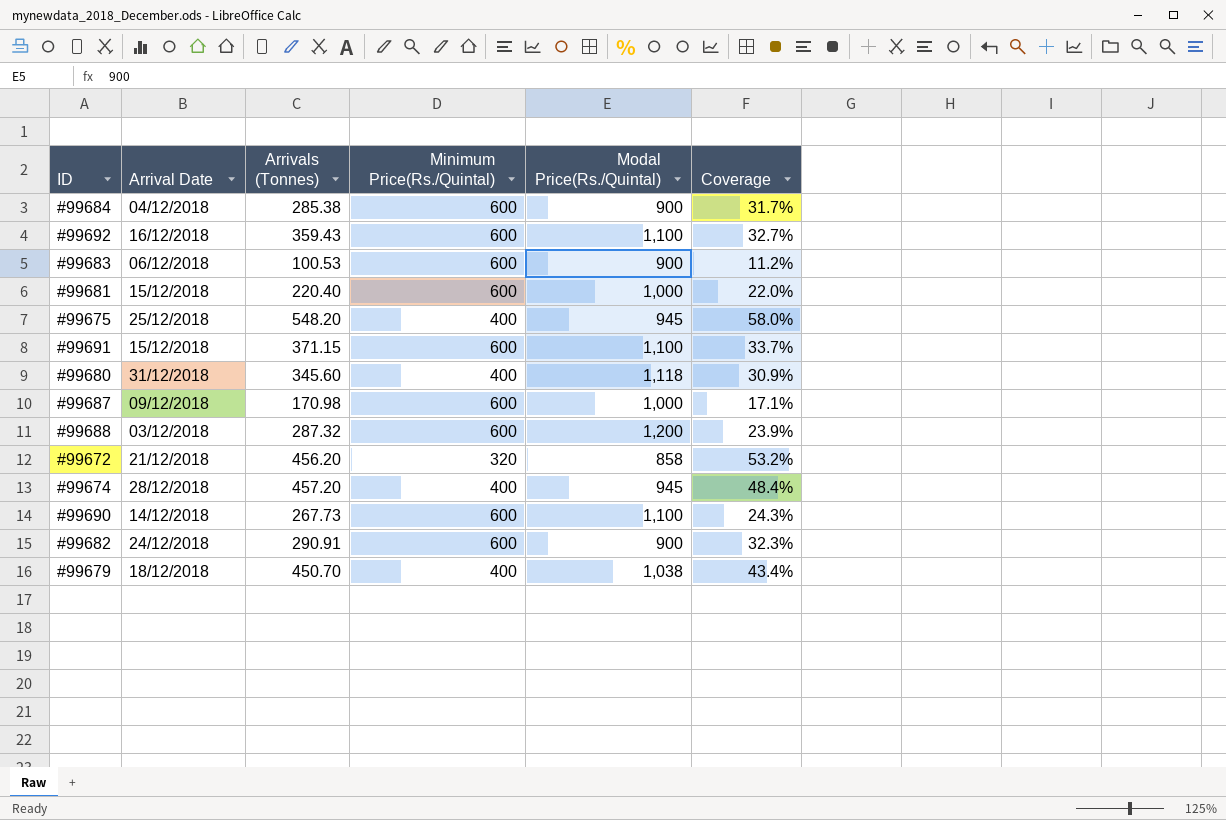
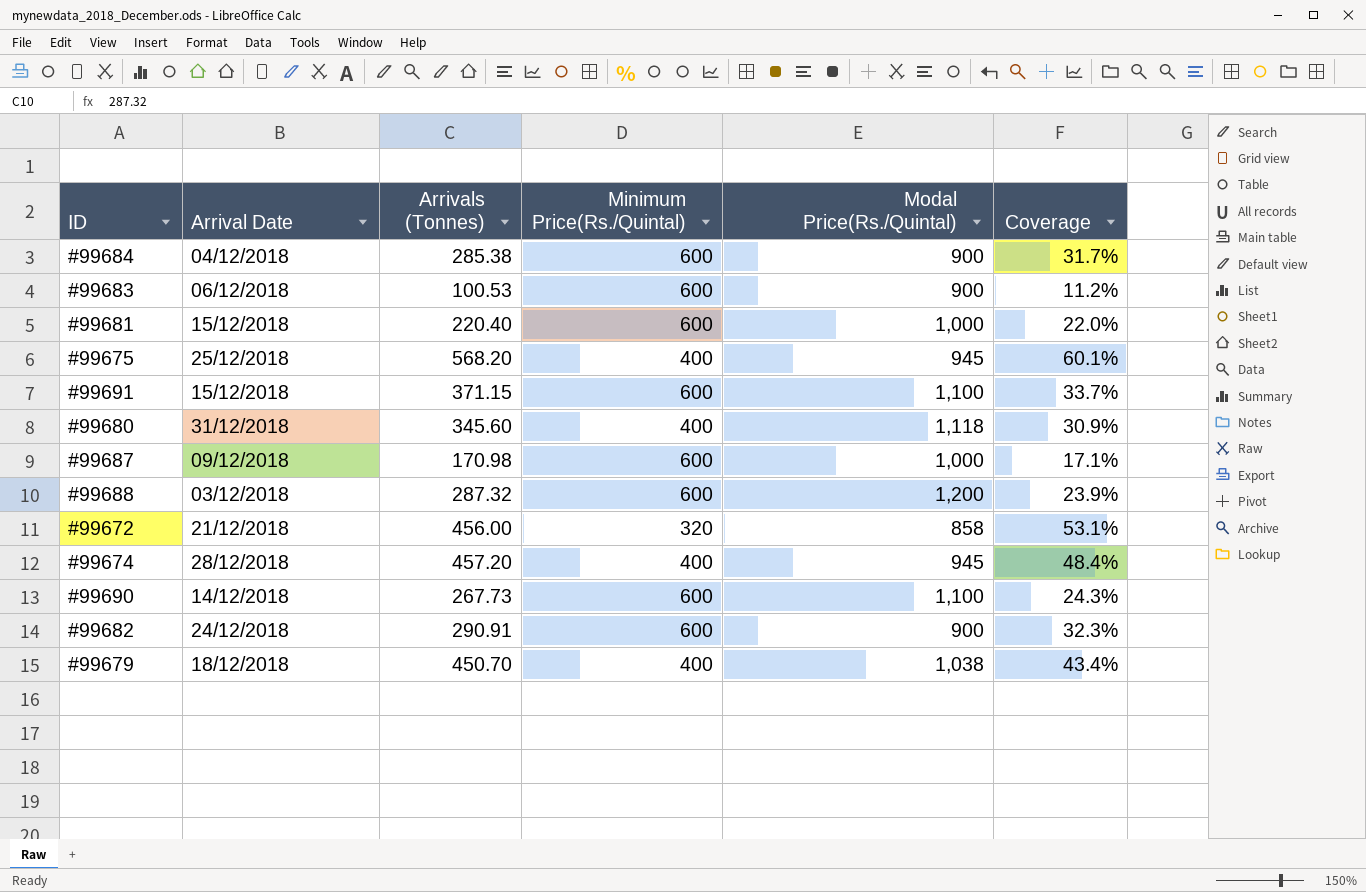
row #99692: 16/12/2018 | 359.43 | 600 | 1,100 | 32.7% -> none
#99675 | Arrivals (Tonnes): 548.20 -> 568.20
#99675 | Coverage: 58.0% -> 60.1%
#99672 | Arrivals (Tonnes): 456.20 -> 456.00
#99672 | Coverage: 53.2% -> 53.1%

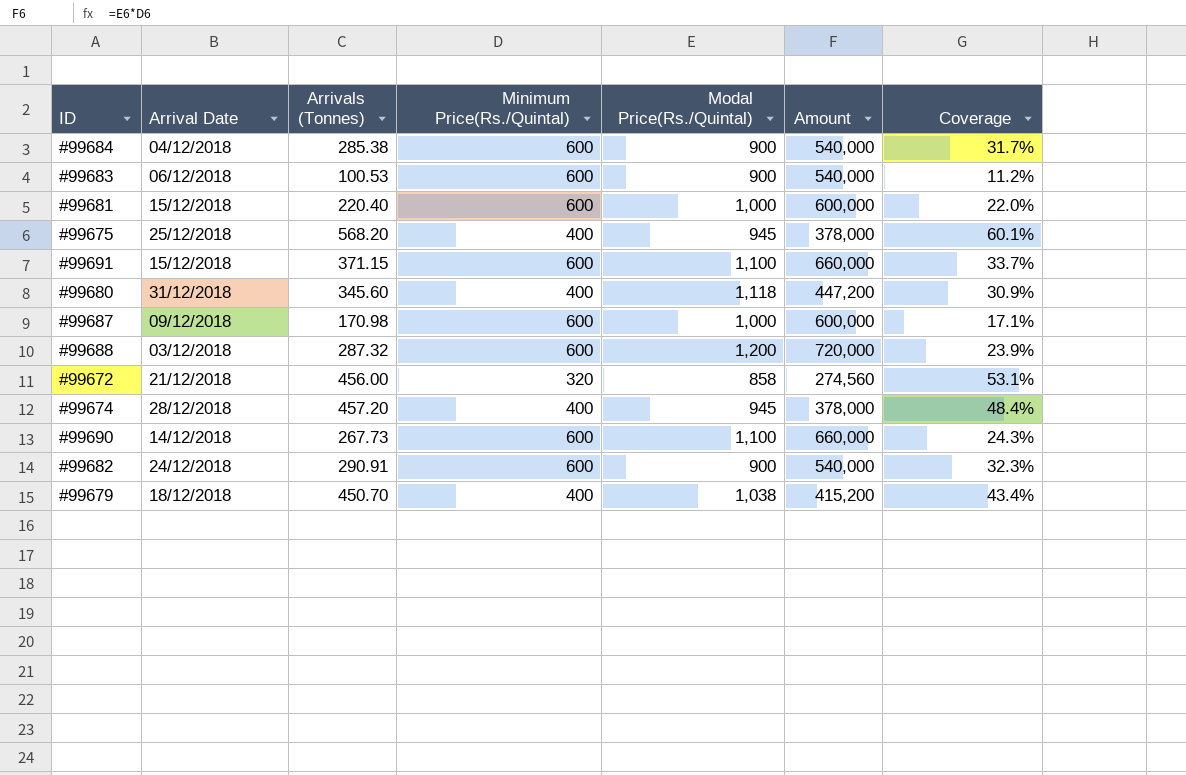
column Amount | formula: none -> [Minimum Price(Rs./Quintal)] * [Modal Price(Rs./Quintal)]

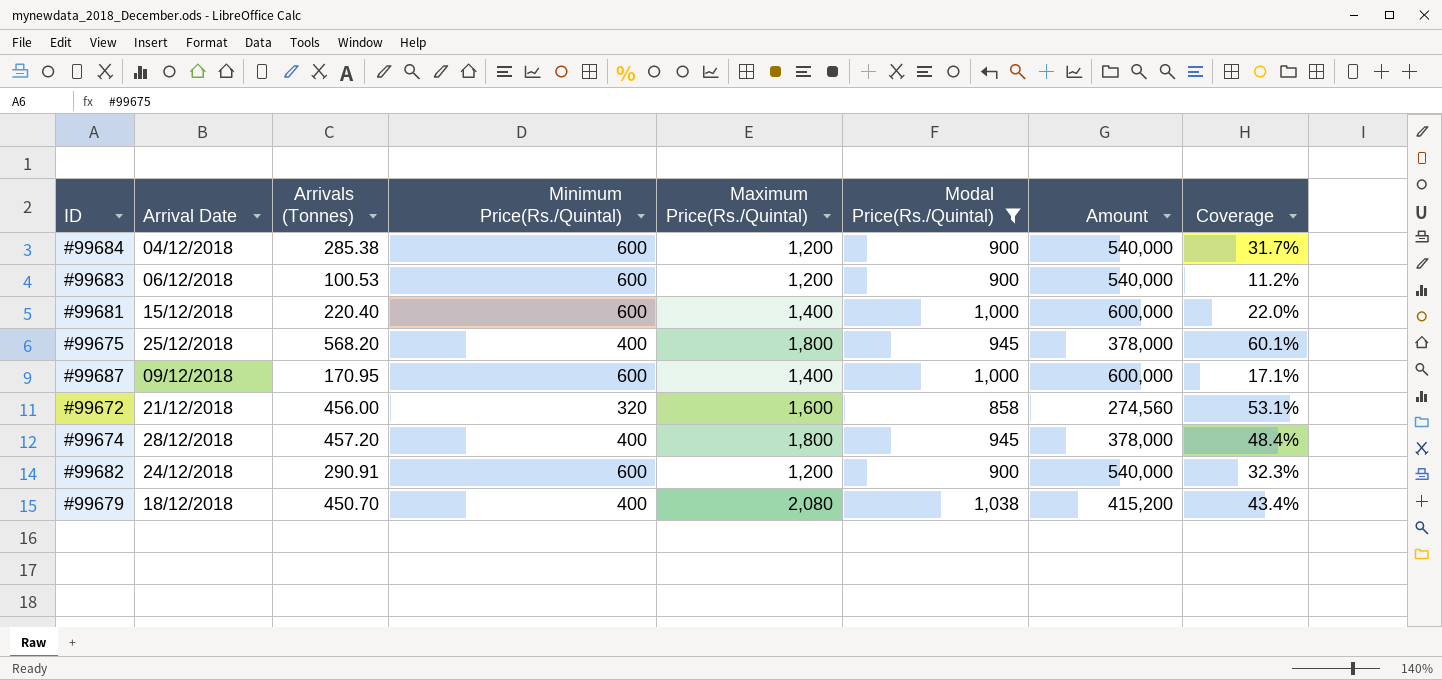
filter: none -> Modal Price(Rs./Quintal) <= 1,038
column Maximum Price(Rs./Quintal) | position: none -> 5
#99687 | Arrivals (Tonnes): 170.98 -> 170.95

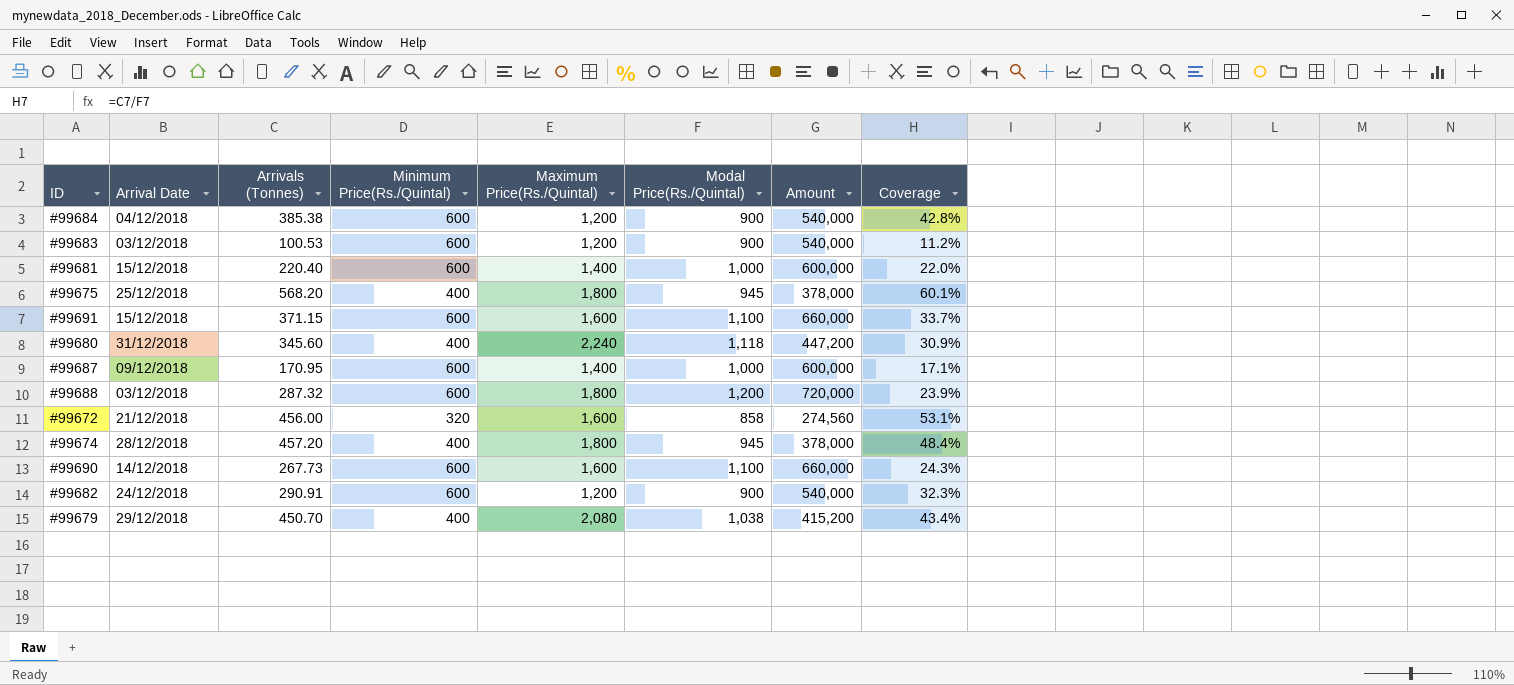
filter: Modal Price(Rs./Quintal) <= 1,038 -> none
#99684 | Arrivals (Tonnes): 285.38 -> 385.38
#99684 | Coverage: 31.7% -> 42.8%
#99683 | Arrival Date: 06/12/2018 -> 03/12/2018
#99679 | Arrival Date: 18/12/2018 -> 29/12/2018

